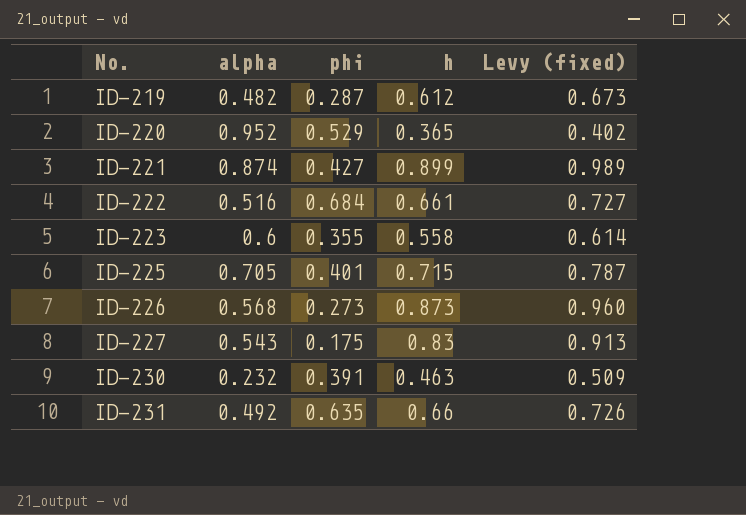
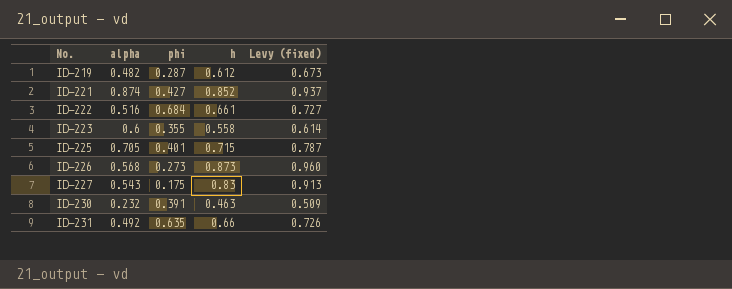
row ID-220: 0.952 | 0.529 | 0.365 | 0.402 -> none
ID-221 | h: 0.899 -> 0.852
ID-221 | Levy (fixed): 0.989 -> 0.937

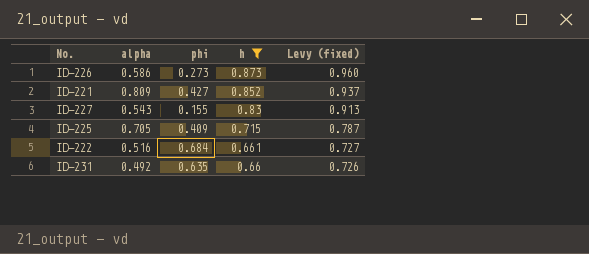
filter: none -> h >= 0.66
row order: No. ascending -> h descending
ID-226 | alpha: 0.568 -> 0.586
ID-221 | alpha: 0.874 -> 0.809
ID-227 | phi: 0.175 -> 0.155
ID-225 | phi: 0.401 -> 0.409

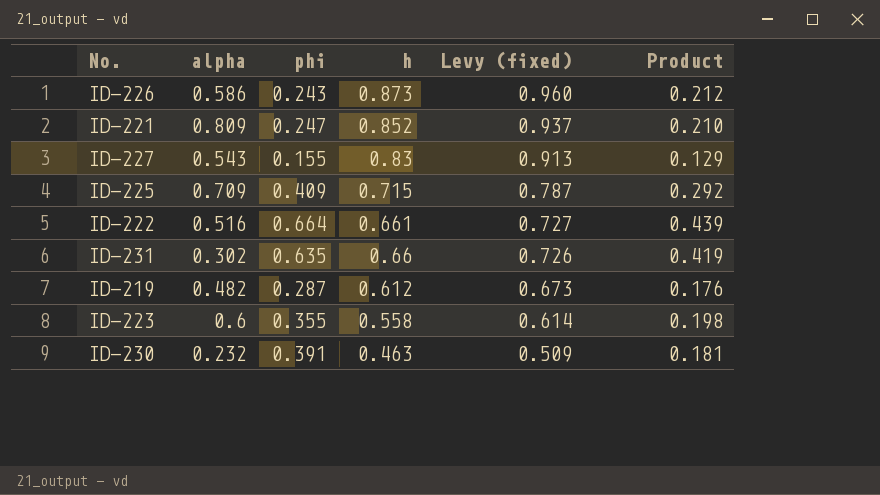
filter: h >= 0.66 -> none
column Product | formula: none -> [phi] * [h]
ID-226 | phi: 0.273 -> 0.243
ID-221 | phi: 0.427 -> 0.247
ID-225 | alpha: 0.705 -> 0.709
ID-222 | phi: 0.684 -> 0.664
ID-231 | alpha: 0.492 -> 0.302

